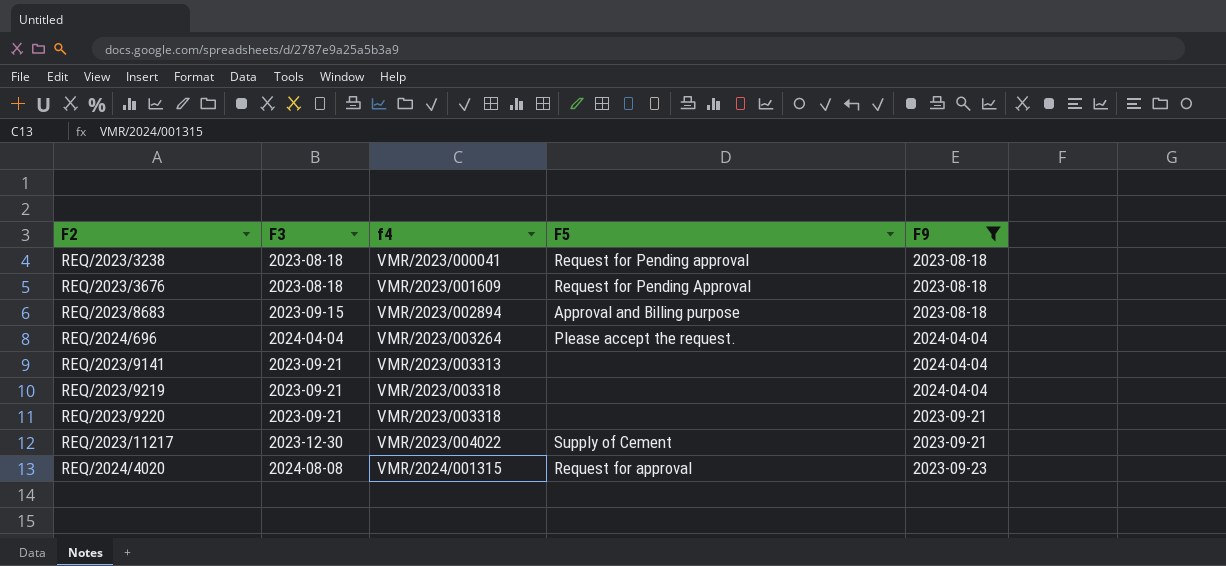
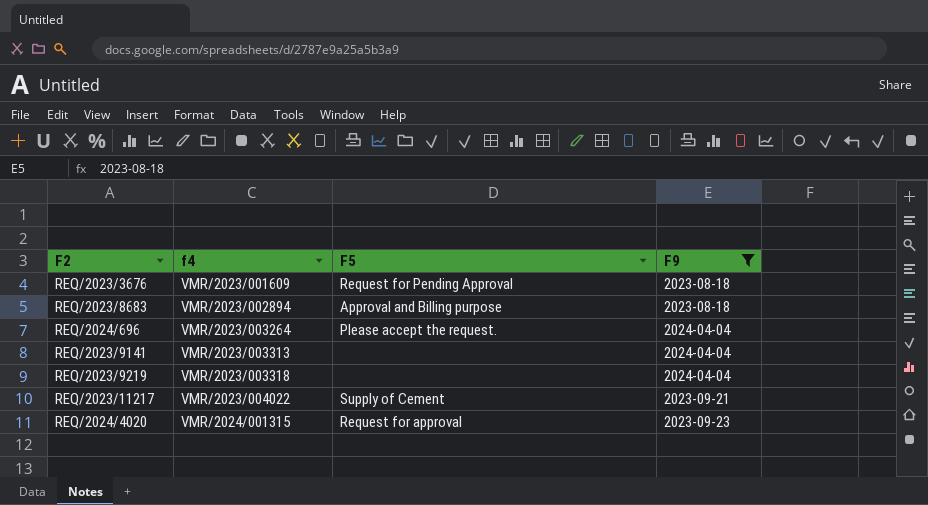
column F3 | position: 2 -> none
row REQ/2023/3238: 2023-08-18 | VMR/2023/000041 | Request for Pending approval | 2023-08-18 -> none
row REQ/2023/9220: 2023-09-21 | VMR/2023/003318 | none | 2023-09-21 -> none

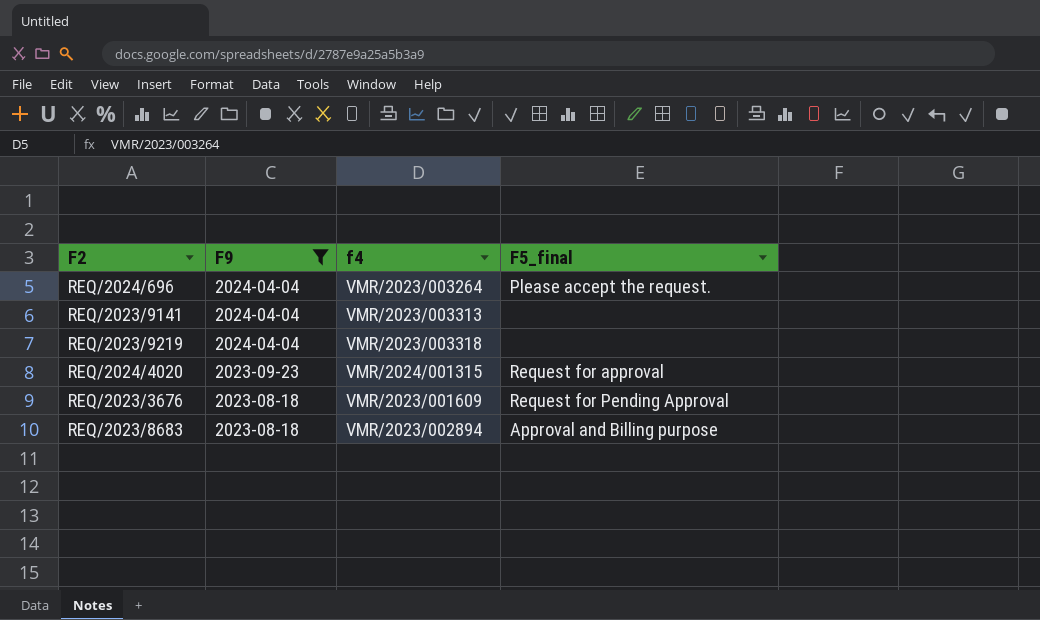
row order: f4 ascending -> F9 descending
column F9 | position: 4 -> 2
column name: F5 -> F5_final
row REQ/2023/11217: VMR/2023/004022 | Supply of Cement | 2023-09-21 -> none

